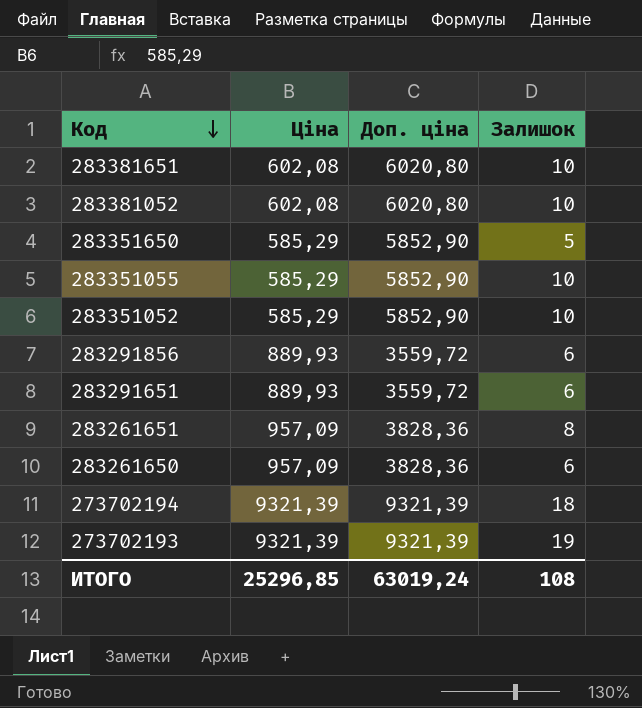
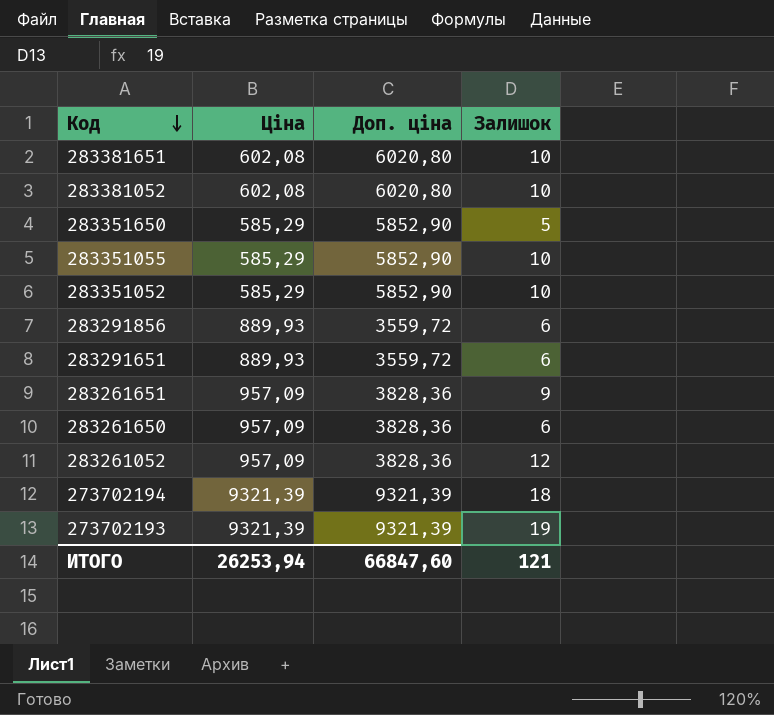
283261651 | Залишок: 8 -> 9
row 283261052: none -> 957,09 | 3828,36 | 12
ИТОГО | Ціна: 25296,85 -> 26253,94
ИТОГО | Доп. ціна: 63019,24 -> 66847,60
ИТОГО | Залишок: 108 -> 121

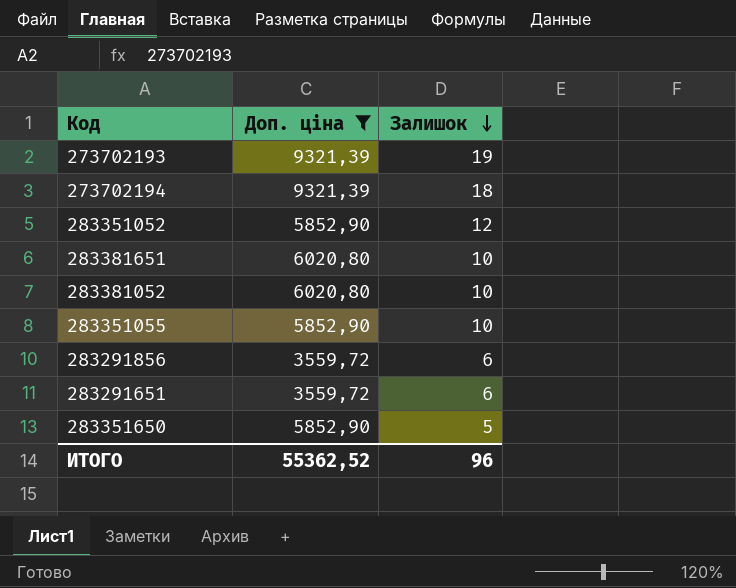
filter: none -> Доп. ціна != 3828,36
row order: Код descending -> Залишок descending
column Ціна | position: 2 -> none
283351052 | Залишок: 10 -> 12
ИТОГО | Доп. ціна: 66847,60 -> 55362,52
ИТОГО | Залишок: 121 -> 96

